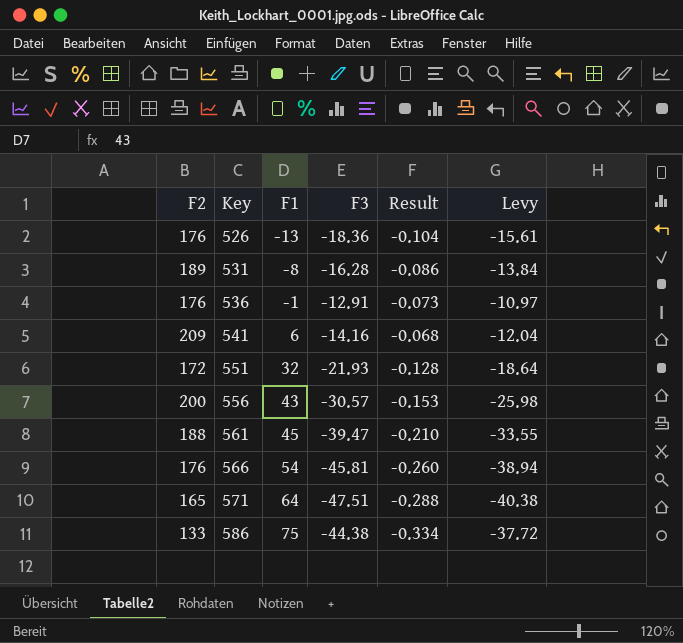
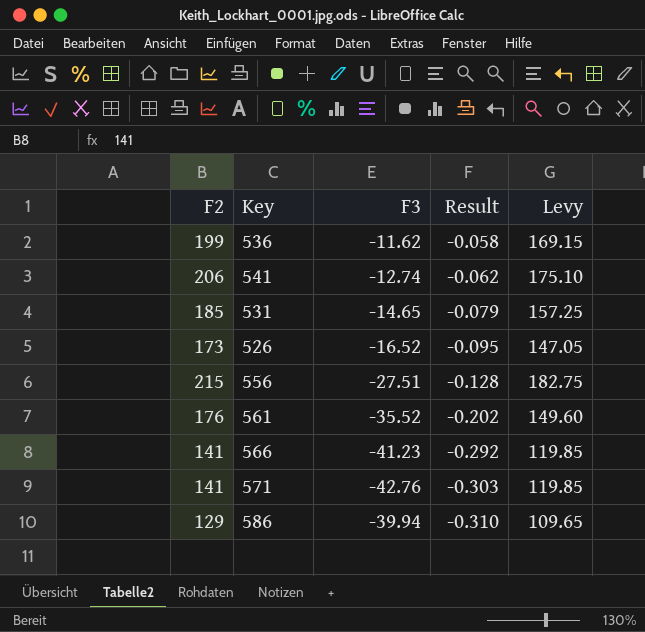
row order: Key ascending -> Result descending
column F1 | position: 3 -> none
column Levy | formula: [F3] * 0.85 -> [F2] * 0.85
row 551: 172 | 32 | -21.93 | -0.128 | -18.64 -> none
536 | F2: 176 -> 199
536 | F3: -12.91 -> -11.62
536 | Result: -0.073 -> -0.058
541 | F2: 209 -> 206
541 | F3: -14.16 -> -12.74
541 | Result: -0.068 -> -0.062
531 | F2: 189 -> 185
531 | F3: -16.28 -> -14.65
531 | Result: -0.086 -> -0.079
526 | F2: 176 -> 173
526 | F3: -18.36 -> -16.52
526 | Result: -0.104 -> -0.095
556 | F2: 200 -> 215
556 | F3: -30.57 -> -27.51
556 | Result: -0.153 -> -0.128
561 | F2: 188 -> 176
561 | F3: -39.47 -> -35.52
561 | Result: -0.210 -> -0.202
566 | F2: 176 -> 141
566 | F3: -45.81 -> -41.23
566 | Result: -0.260 -> -0.292
571 | F2: 165 -> 141
571 | F3: -47.51 -> -42.76
571 | Result: -0.288 -> -0.303
586 | F2: 133 -> 129
586 | F3: -44.38 -> -39.94
586 | Result: -0.334 -> -0.310

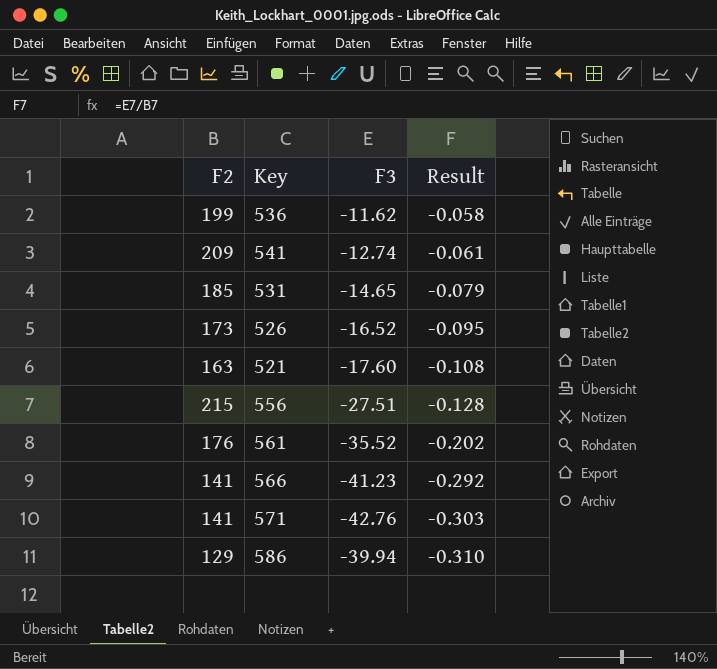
column Levy | formula: [F2] * 0.85 -> none
541 | F2: 206 -> 209
541 | Result: -0.062 -> -0.061
row 521: none -> 163 | -17.60 | -0.108

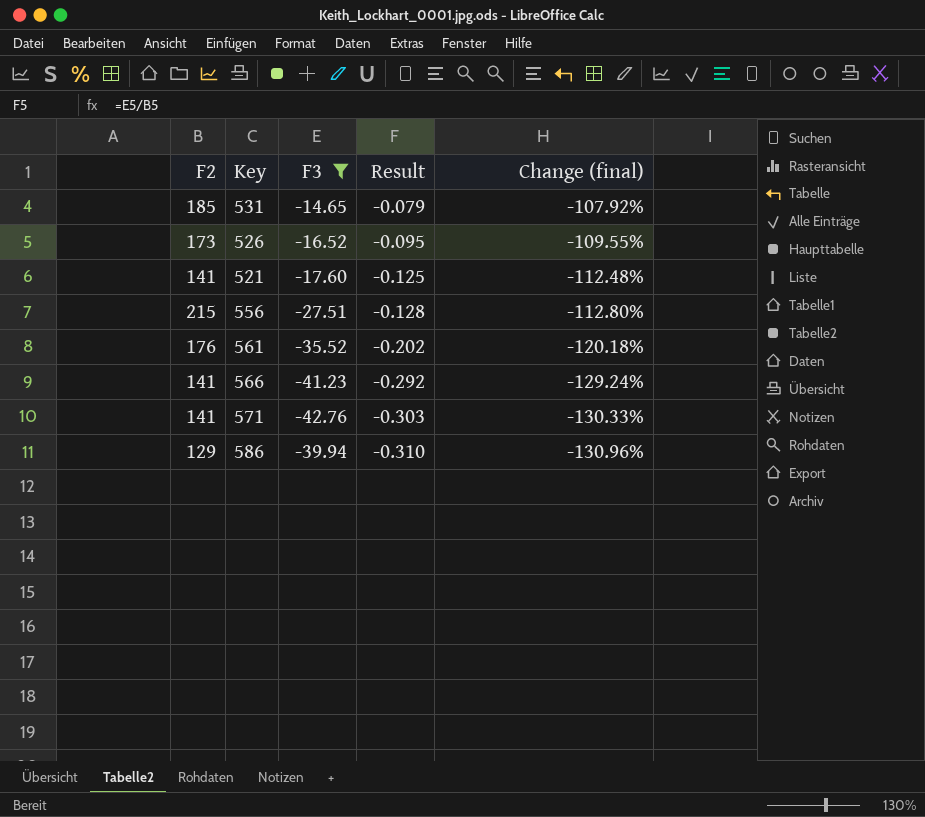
filter: none -> F3 <= -14.65
column Change (final) | formula: none -> ([F3] - [F2]) / [F2]
521 | F2: 163 -> 141
521 | Result: -0.108 -> -0.125

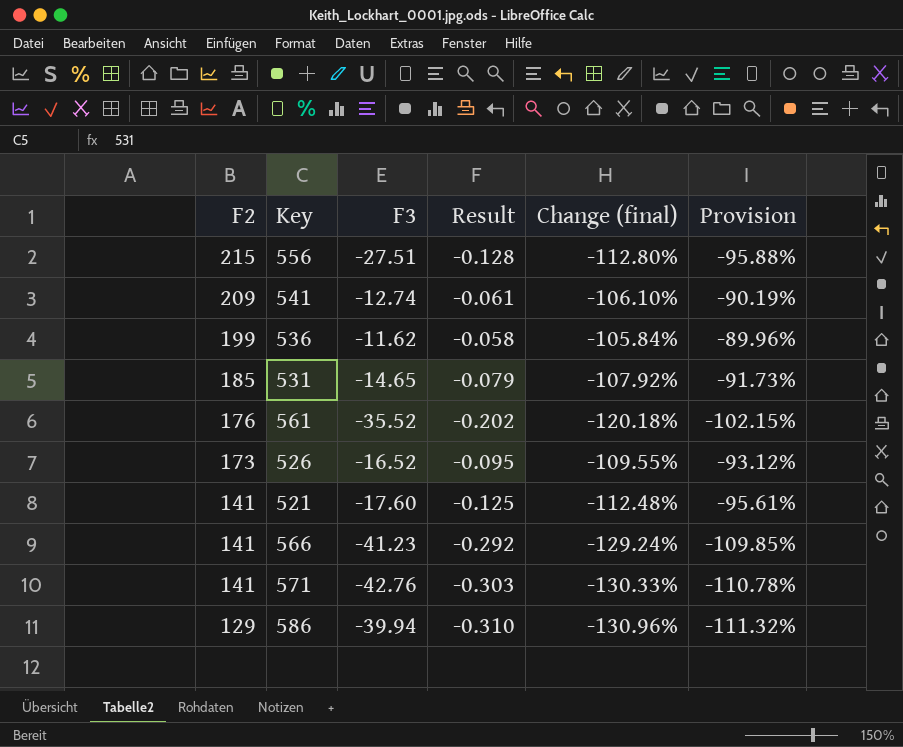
filter: F3 <= -14.65 -> none
row order: Result descending -> F2 descending
column Provision | formula: none -> [Change (final)] * 0.85

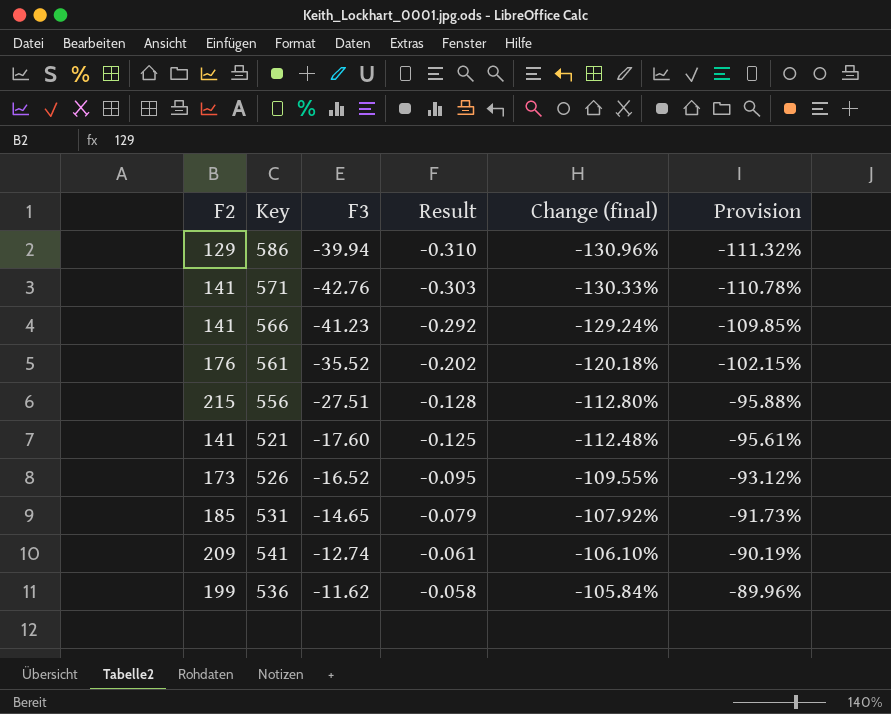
row order: F2 descending -> Result ascending

